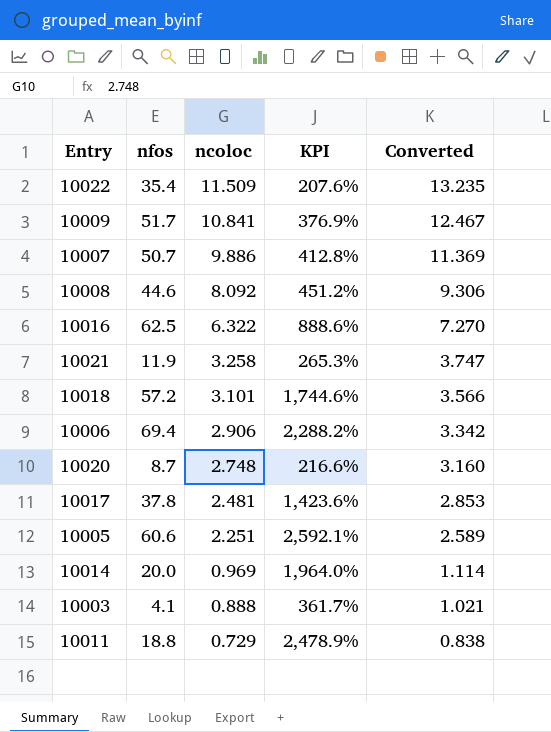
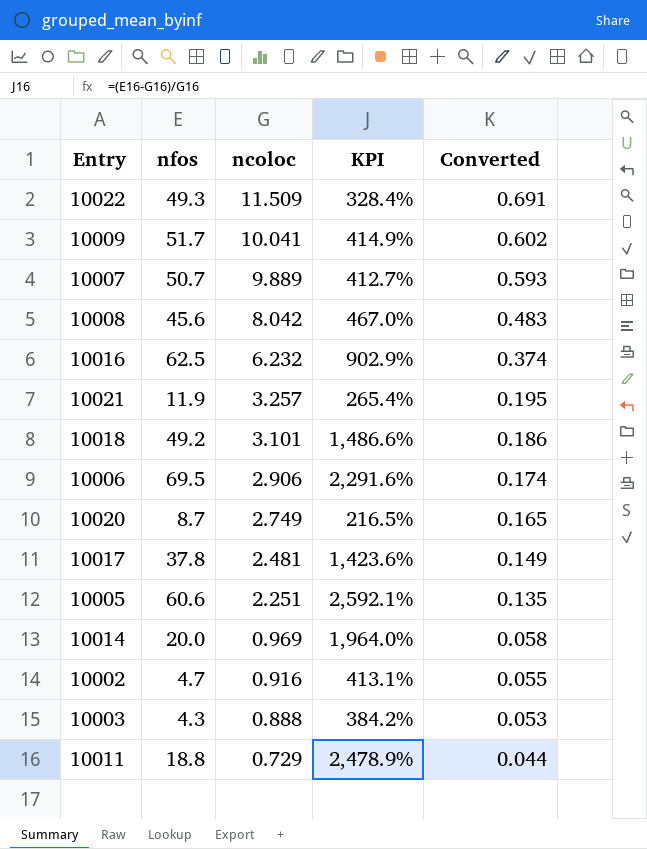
column Converted | formula: [ncoloc] * 1.15 -> [ncoloc] * 0.06
10022 | nfos: 35.4 -> 49.3
10022 | KPI: 207.6% -> 328.4%
10009 | ncoloc: 10.841 -> 10.041
10009 | KPI: 376.9% -> 414.9%
10007 | ncoloc: 9.886 -> 9.889
10007 | KPI: 412.8% -> 412.7%
10008 | nfos: 44.6 -> 45.6
10008 | ncoloc: 8.092 -> 8.042
10008 | KPI: 451.2% -> 467.0%
10016 | ncoloc: 6.322 -> 6.232
10016 | KPI: 888.6% -> 902.9%
10021 | ncoloc: 3.258 -> 3.257
10021 | KPI: 265.3% -> 265.4%
10018 | nfos: 57.2 -> 49.2
10018 | KPI: 1,744.6% -> 1,486.6%
10006 | nfos: 69.4 -> 69.5
10006 | KPI: 2,288.2% -> 2,291.6%
10020 | ncoloc: 2.748 -> 2.749
10020 | KPI: 216.6% -> 216.5%
row 10002: none -> 4.7 | 0.916 | 413.1% | 0.055
10003 | nfos: 4.1 -> 4.3
10003 | KPI: 361.7% -> 384.2%

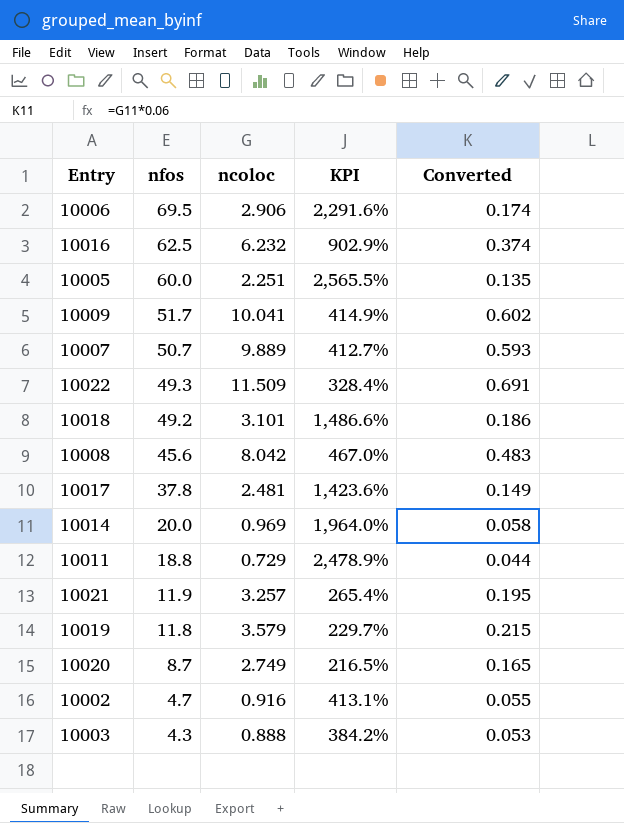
row order: ncoloc descending -> nfos descending
10005 | nfos: 60.6 -> 60.0
10005 | KPI: 2,592.1% -> 2,565.5%
row 10019: none -> 11.8 | 3.579 | 229.7% | 0.215

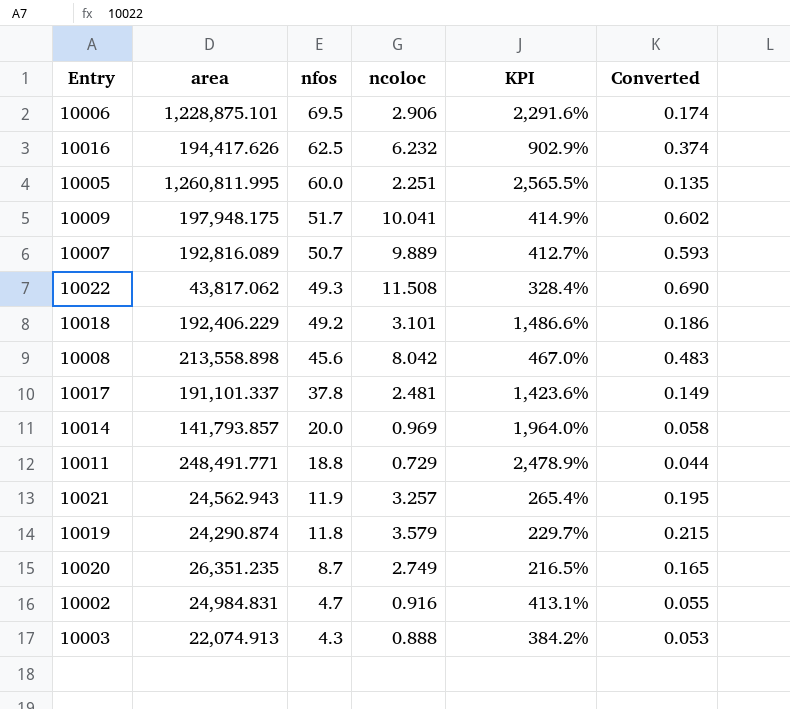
column area | position: none -> 2
10022 | ncoloc: 11.509 -> 11.508
10022 | Converted: 0.691 -> 0.690

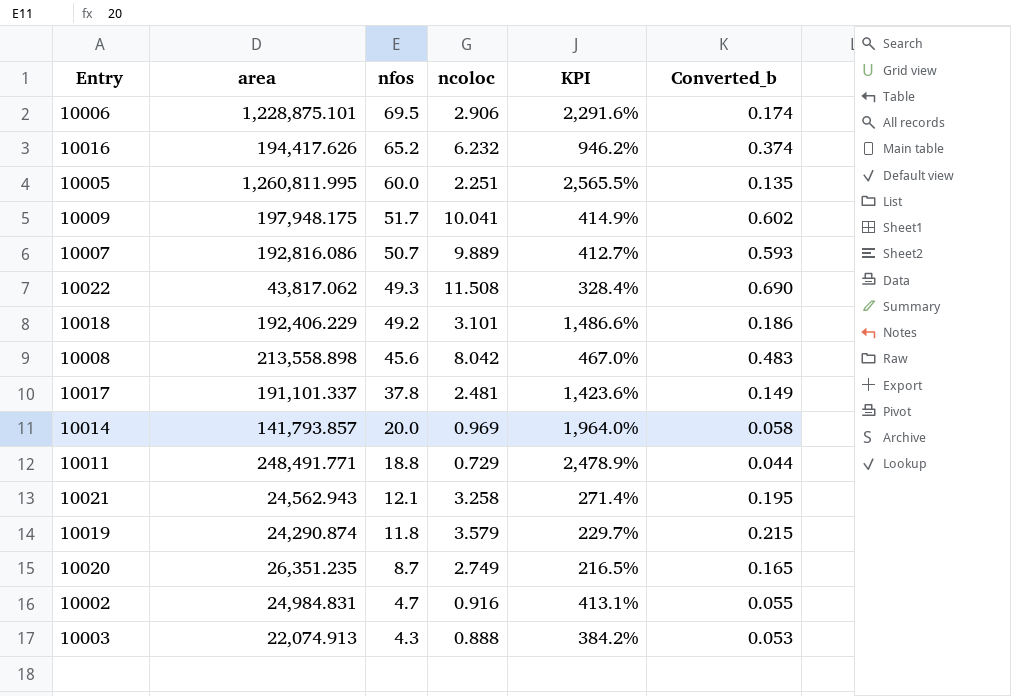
column name: Converted -> Converted_b
10016 | nfos: 62.5 -> 65.2
10016 | KPI: 902.9% -> 946.2%
10007 | area: 192,816.089 -> 192,816.086
10021 | nfos: 11.9 -> 12.1
10021 | ncoloc: 3.257 -> 3.258
10021 | KPI: 265.4% -> 271.4%

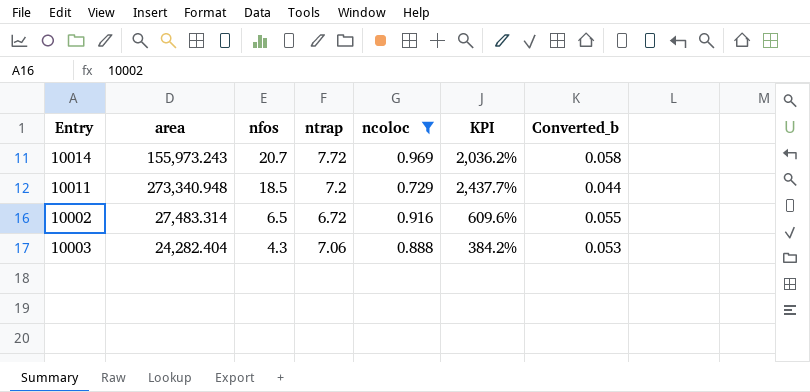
filter: none -> ncoloc <= 0.969
column ntrap | position: none -> 4
10014 | area: 141,793.857 -> 155,973.243
10014 | nfos: 20.0 -> 20.7
10014 | KPI: 1,964.0% -> 2,036.2%
10011 | area: 248,491.771 -> 273,340.948
10011 | nfos: 18.8 -> 18.5
10011 | KPI: 2,478.9% -> 2,437.7%
10002 | area: 24,984.831 -> 27,483.314
10002 | nfos: 4.7 -> 6.5
10002 | KPI: 413.1% -> 609.6%
10003 | area: 22,074.913 -> 24,282.404

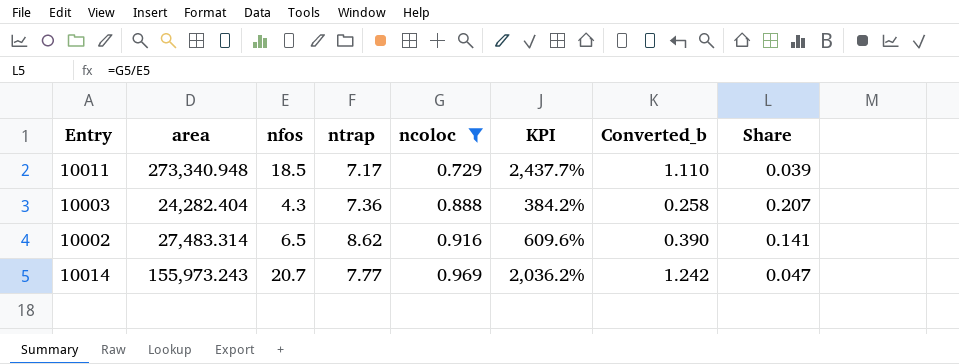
row order: nfos descending -> ncoloc ascending
column Converted_b | formula: [ncoloc] * 0.06 -> [nfos] * 0.06
column Share | formula: none -> [ncoloc] / [nfos]
10011 | ntrap: 7.2 -> 7.17
10003 | ntrap: 7.06 -> 7.36
10002 | ntrap: 6.72 -> 8.62
10014 | ntrap: 7.72 -> 7.77

